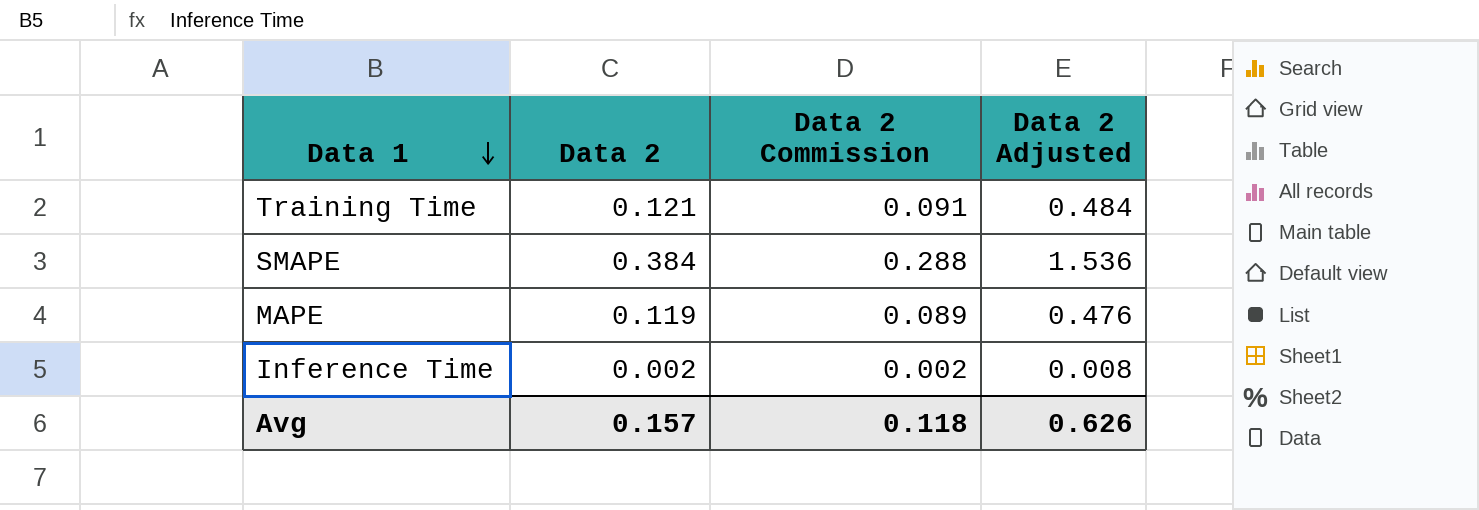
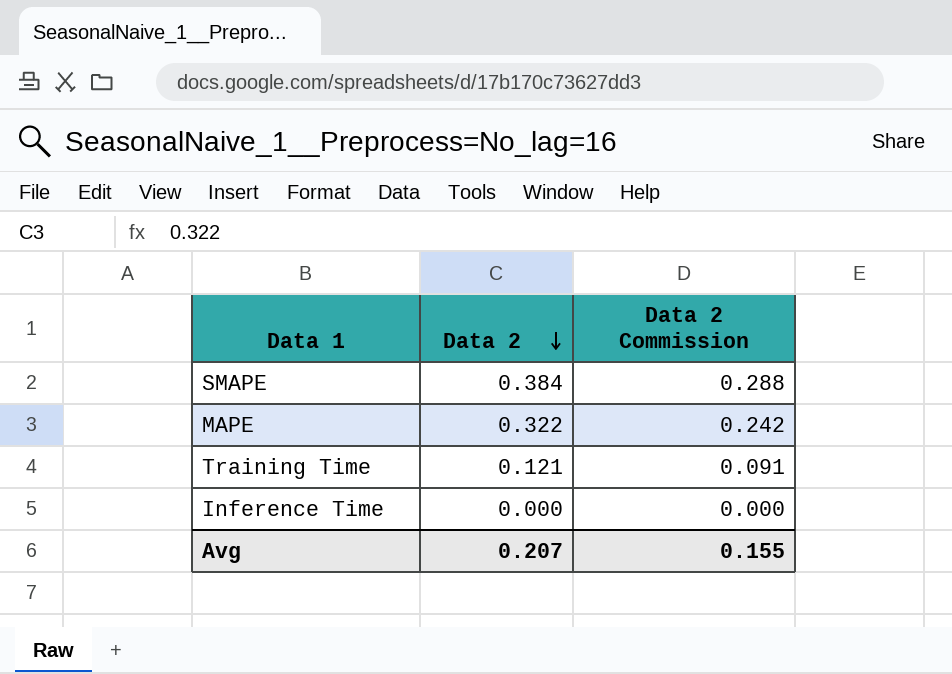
row order: Data 1 descending -> Data 2 descending
column Data 2 Adjusted | formula: [Data 2] * 4 -> none
MAPE | Data 2: 0.119 -> 0.322
MAPE | Data 2 Commission: 0.089 -> 0.242
Inference Time | Data 2: 0.002 -> 0.000
Inference Time | Data 2 Commission: 0.002 -> 0.000
Avg | Data 2: 0.157 -> 0.207
Avg | Data 2 Commission: 0.118 -> 0.155

